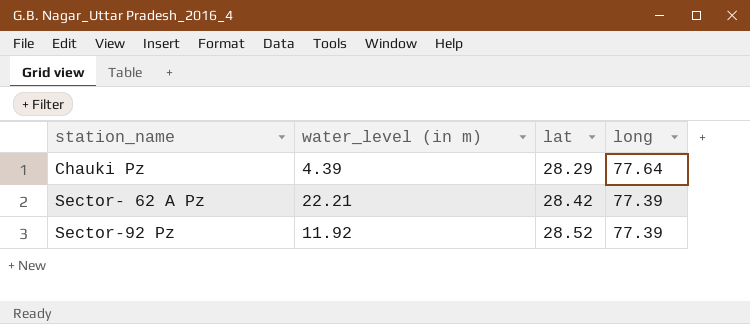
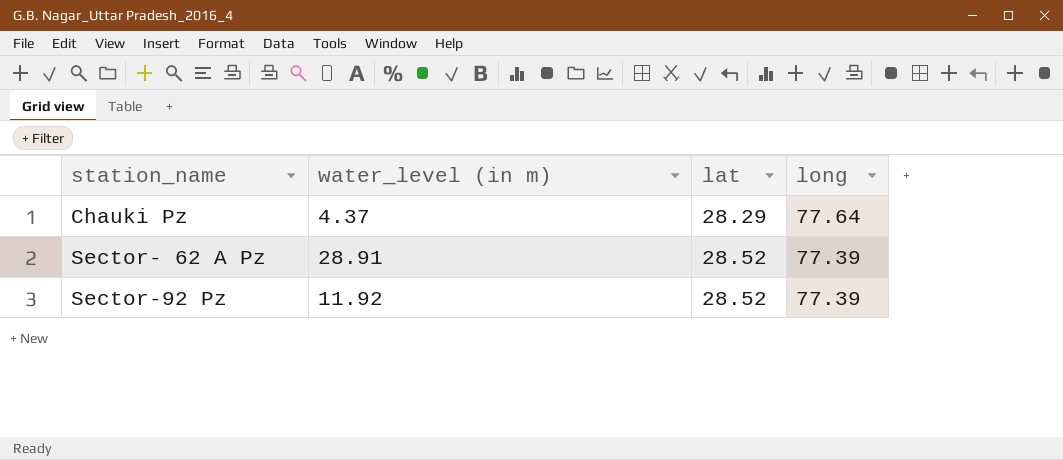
Chauki Pz | water_level (in m): 4.39 -> 4.37
Sector- 62 A Pz | water_level (in m): 22.21 -> 28.91
Sector- 62 A Pz | lat: 28.42 -> 28.52

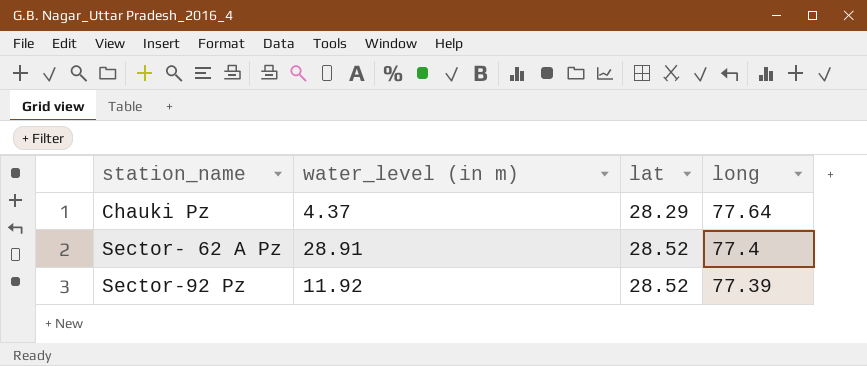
Sector- 62 A Pz | long: 77.39 -> 77.4

